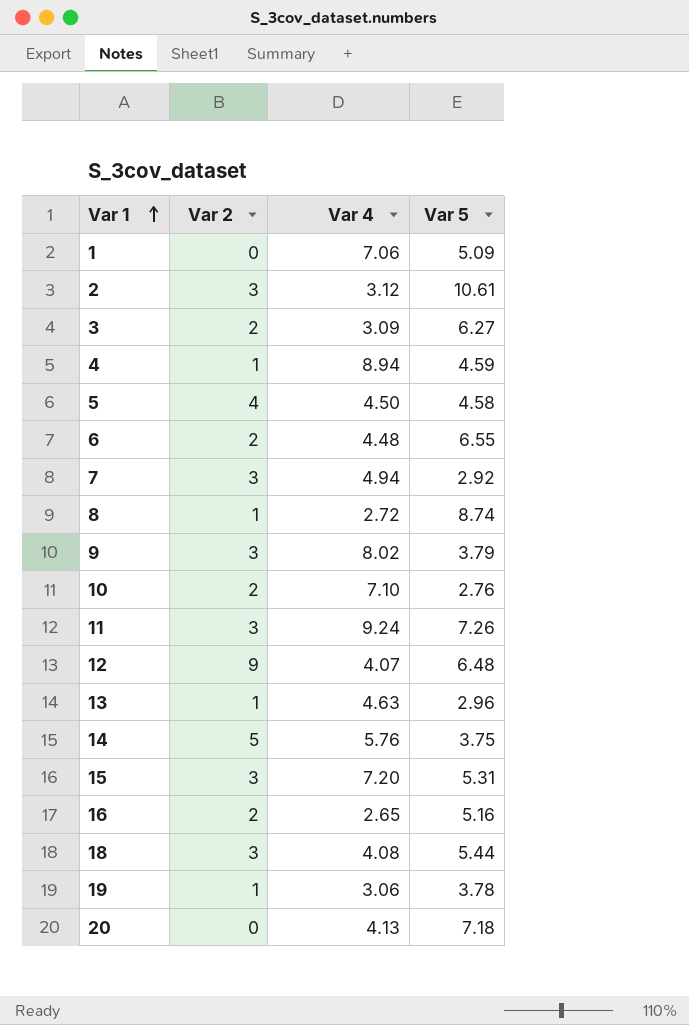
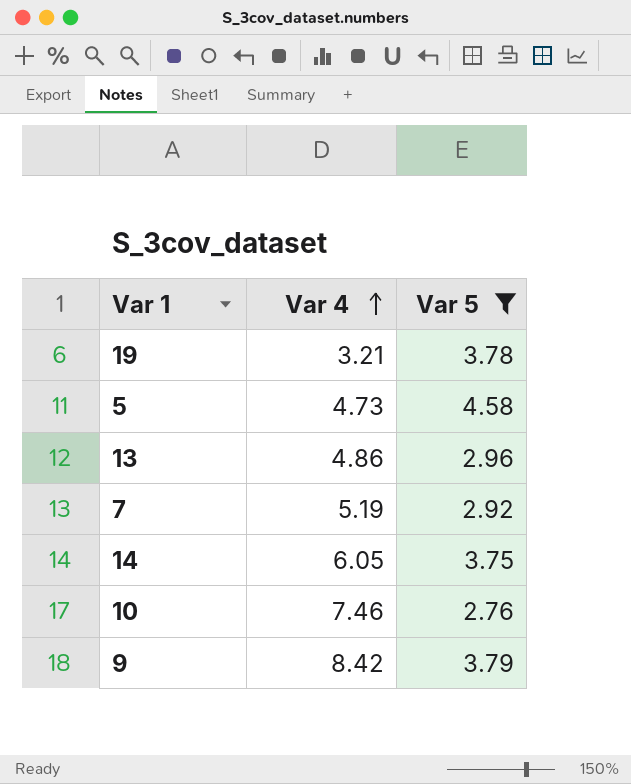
filter: none -> Var 5 <= 4.58
row order: Var 1 ascending -> Var 4 ascending
column Var 2 | position: 2 -> none
19 | Var 4: 3.06 -> 3.21
5 | Var 4: 4.50 -> 4.73
13 | Var 4: 4.63 -> 4.86
7 | Var 4: 4.94 -> 5.19
14 | Var 4: 5.76 -> 6.05
10 | Var 4: 7.10 -> 7.46
9 | Var 4: 8.02 -> 8.42

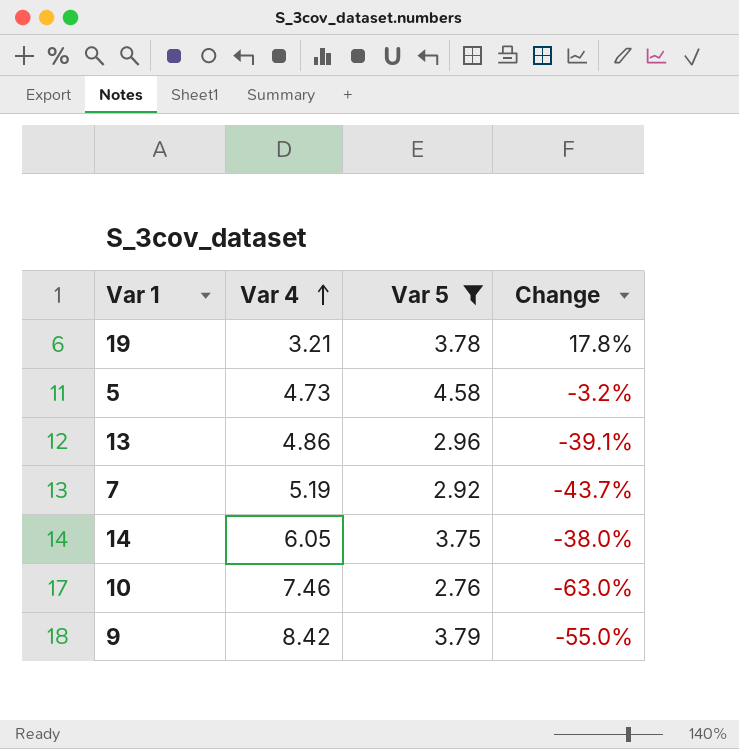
column Change | formula: none -> ([Var 5] - [Var 4]) / [Var 4]

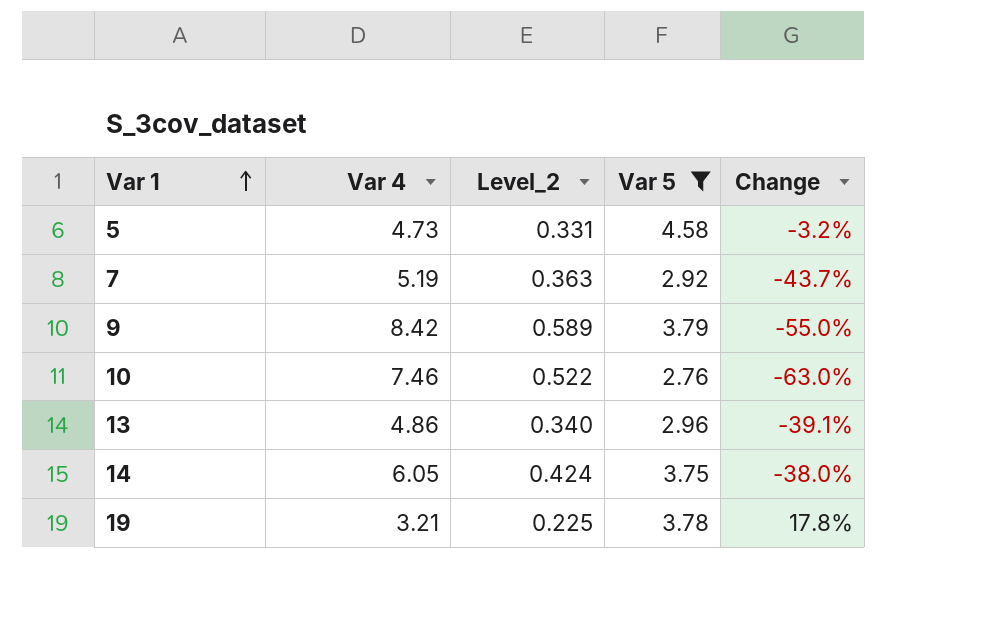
row order: Var 4 ascending -> Var 1 ascending
column Level_2 | formula: none -> [Var 4] * 0.07

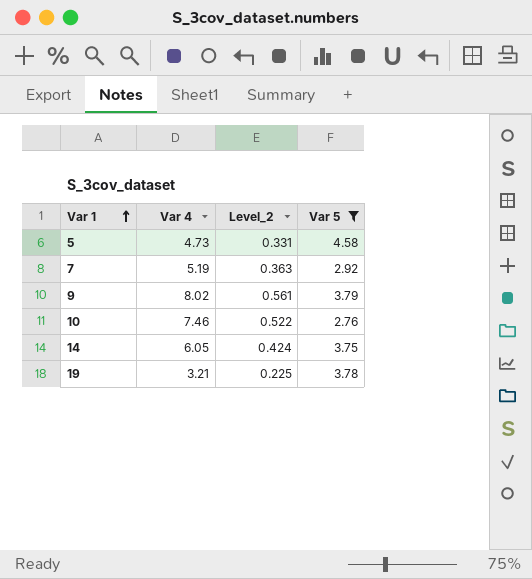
column Change | formula: ([Var 5] - [Var 4]) / [Var 4] -> none
row 13: 4.86 | 0.340 | 2.96 | -39.1% -> none
9 | Var 4: 8.42 -> 8.02
9 | Level_2: 0.589 -> 0.561

